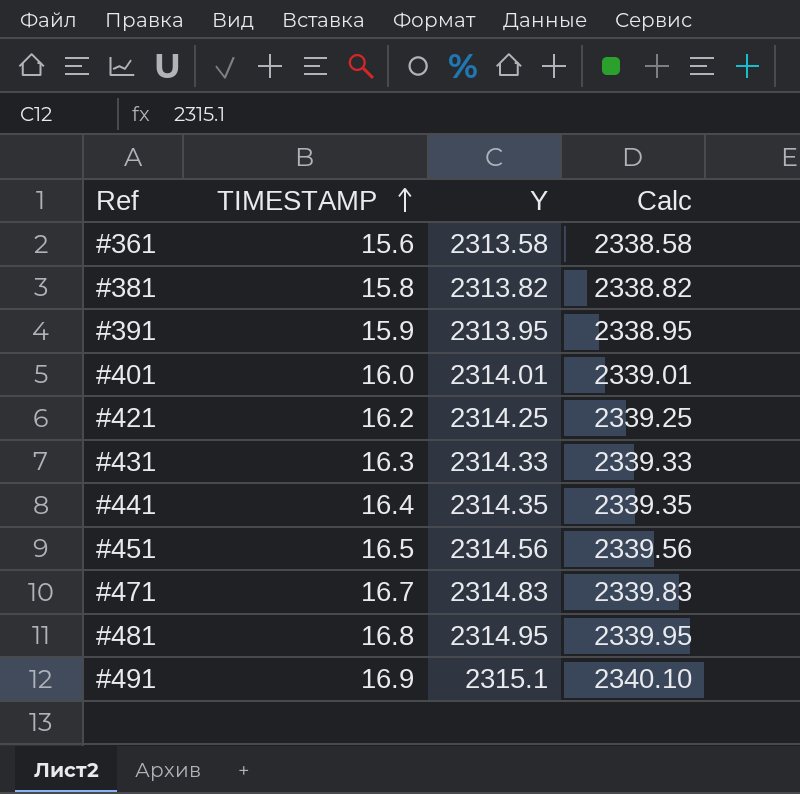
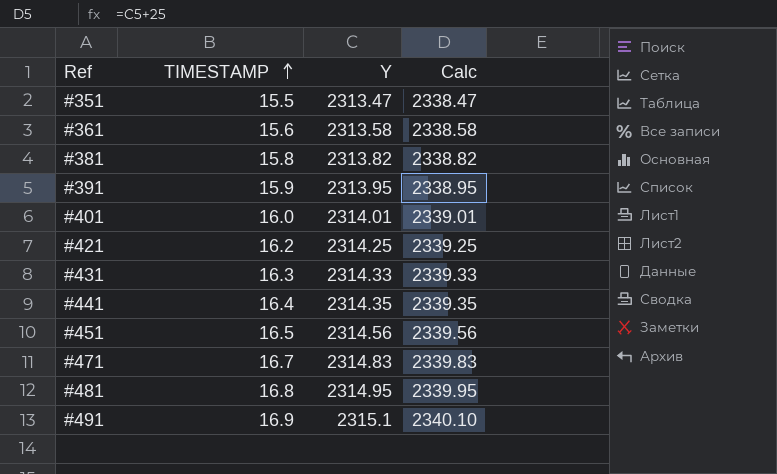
row #351: none -> 15.5 | 2313.47 | 2338.47

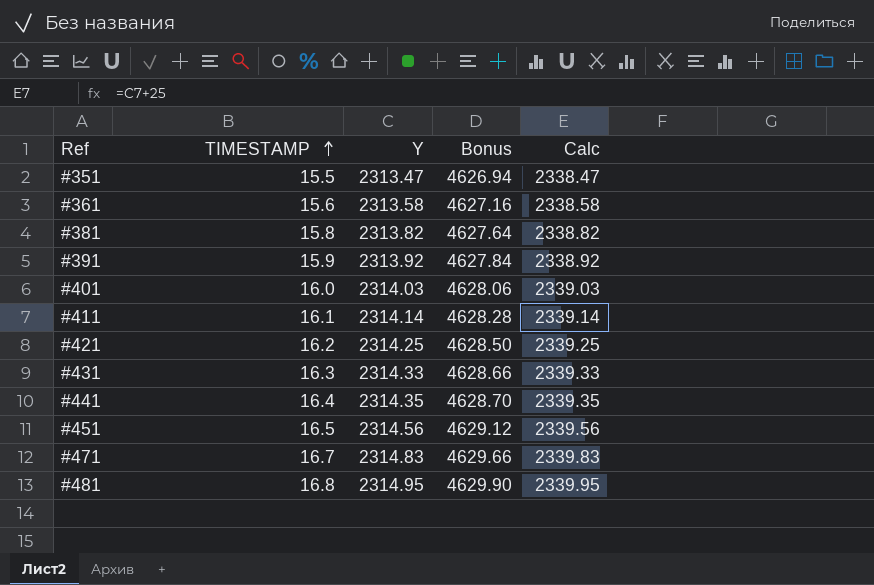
column Bonus | formula: none -> [Y] * 2
row #491: 16.9 | 2315.1 | 2340.10 -> none
#391 | Y: 2313.95 -> 2313.92
#391 | Calc: 2338.95 -> 2338.92
#401 | Y: 2314.01 -> 2314.03
#401 | Calc: 2339.01 -> 2339.03
row #411: none -> 16.1 | 2314.14 | 4628.28 | 2339.14

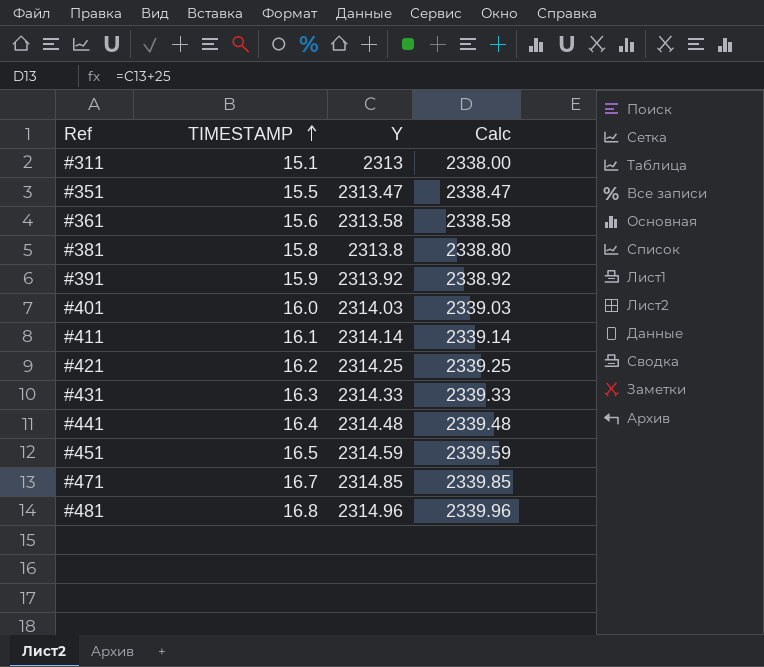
column Bonus | formula: [Y] * 2 -> none
row #311: none -> 15.1 | 2313 | 2338.00
#381 | Y: 2313.82 -> 2313.8
#381 | Calc: 2338.82 -> 2338.80
#441 | Y: 2314.35 -> 2314.48
#441 | Calc: 2339.35 -> 2339.48
#451 | Y: 2314.56 -> 2314.59
#451 | Calc: 2339.56 -> 2339.59
#471 | Y: 2314.83 -> 2314.85
#471 | Calc: 2339.83 -> 2339.85
#481 | Y: 2314.95 -> 2314.96
#481 | Calc: 2339.95 -> 2339.96

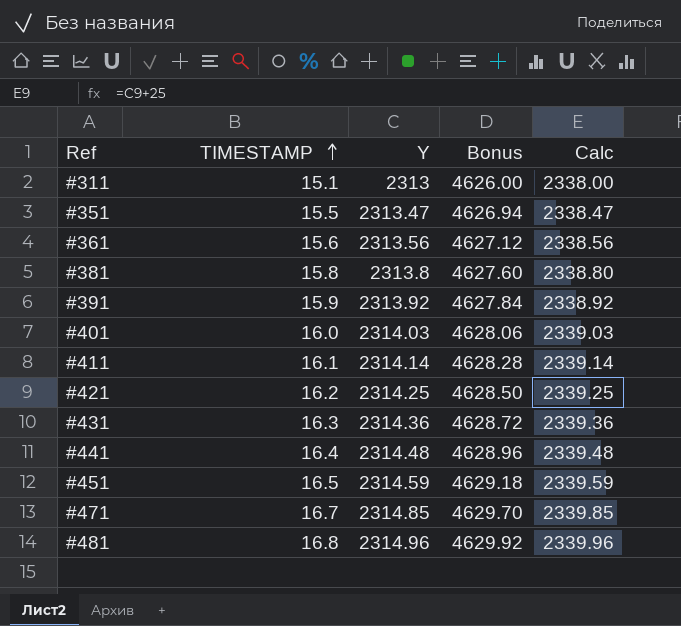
column Bonus | formula: none -> [Y] * 2
#361 | Y: 2313.58 -> 2313.56
#361 | Calc: 2338.58 -> 2338.56
#431 | Y: 2314.33 -> 2314.36
#431 | Calc: 2339.33 -> 2339.36

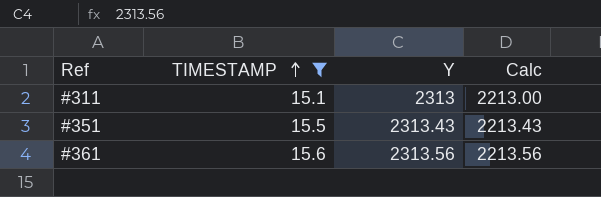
filter: none -> TIMESTAMP <= 15.6
column Bonus | formula: [Y] * 2 -> none
column Calc | formula: [Y] + 25 -> [Y] - 100
#351 | Y: 2313.47 -> 2313.43

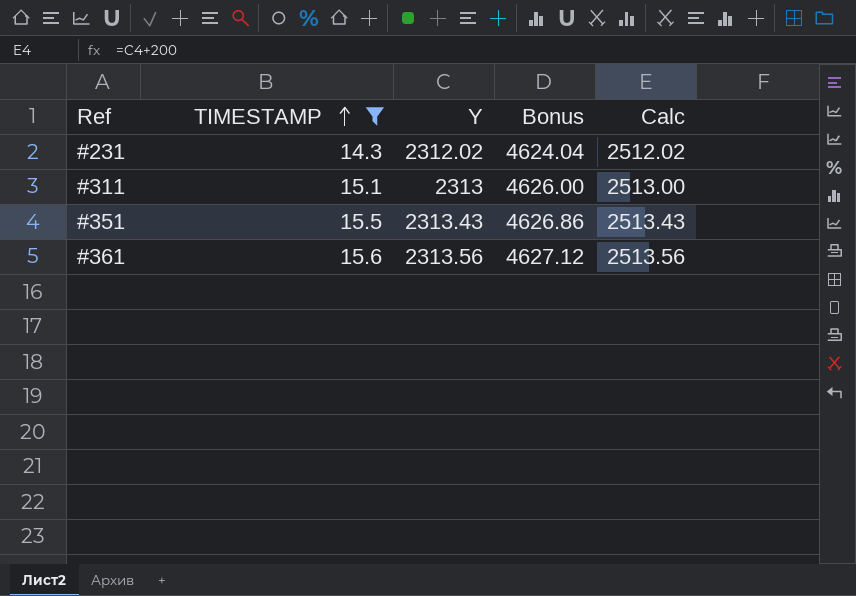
column Bonus | formula: none -> [Y] * 2
column Calc | formula: [Y] - 100 -> [Y] + 200
row #231: none -> 14.3 | 2312.02 | 4624.04 | 2512.02

